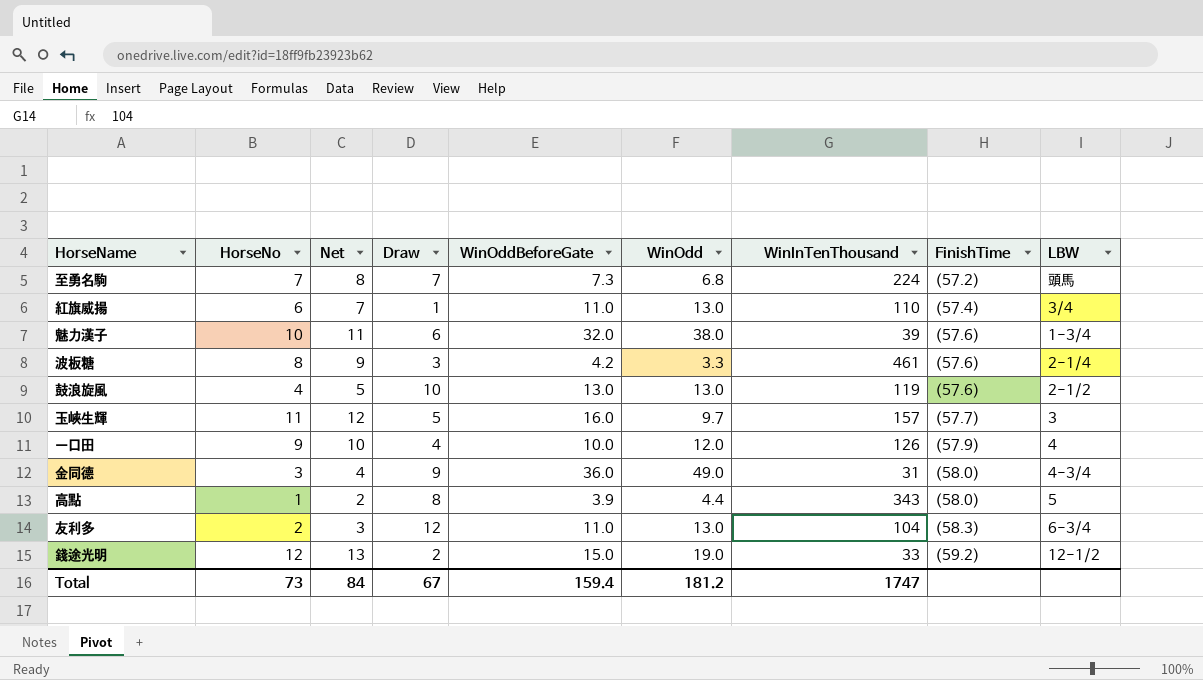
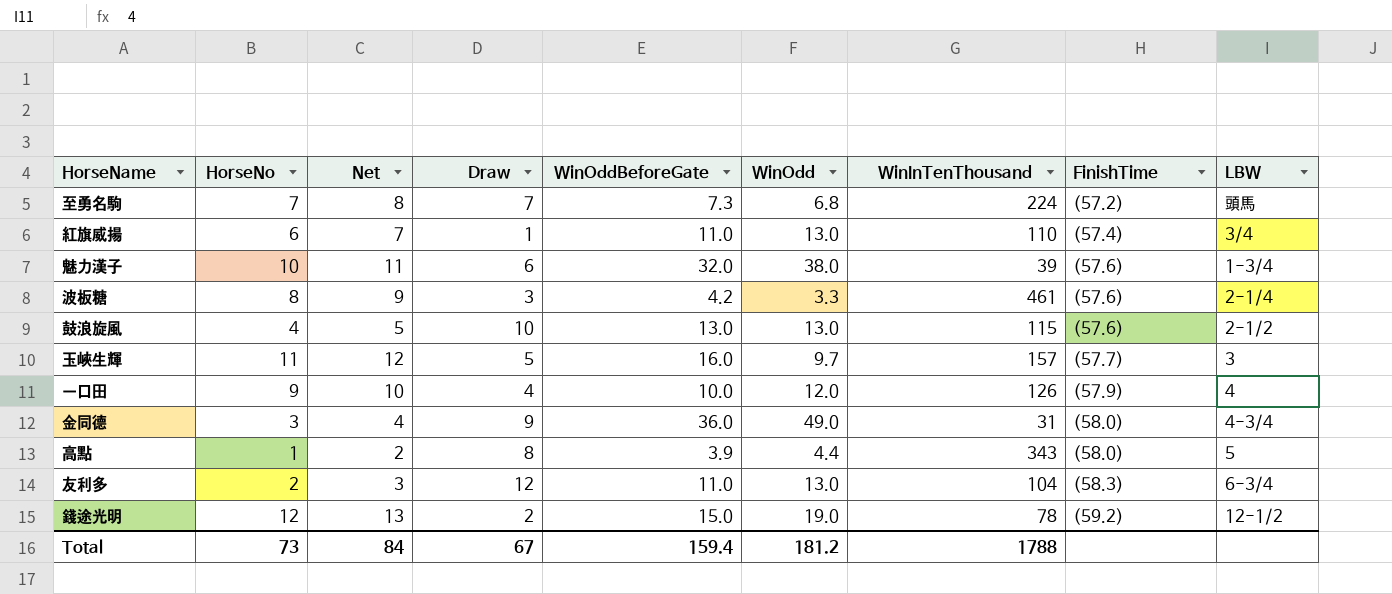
鼓浪旋風 | WinInTenThousand: 119 -> 115
錢途光明 | WinInTenThousand: 33 -> 78
Total | WinInTenThousand: 1747 -> 1788

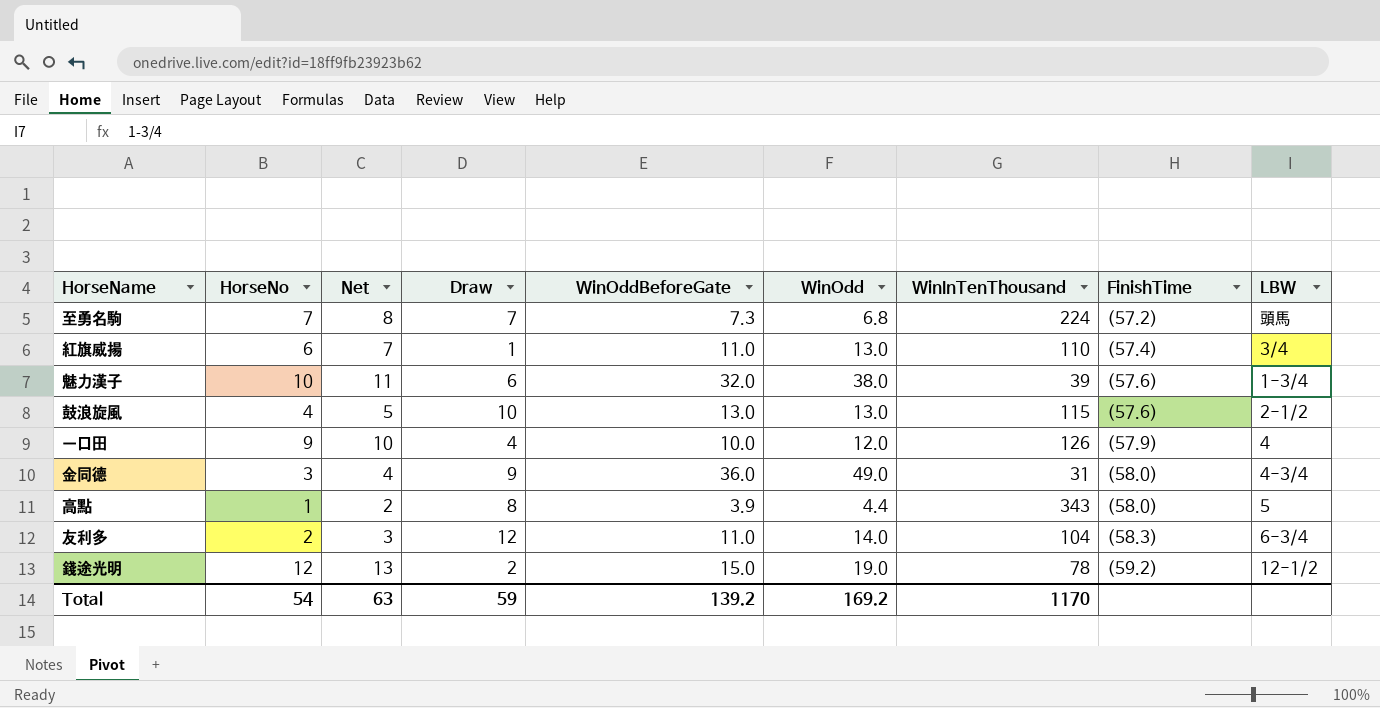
row 波板糖: 8 | 9 | 3 | 4.2 | 3.3 | 461 | (57.6) | 2-1/4 -> none
row 玉峽生輝: 11 | 12 | 5 | 16.0 | 9.7 | 157 | (57.7) | 3 -> none
友利多 | WinOdd: 13.0 -> 14.0
Total | HorseNo: 73 -> 54
Total | Net: 84 -> 63
Total | Draw: 67 -> 59
Total | WinOddBeforeGate: 159.4 -> 139.2
Total | WinOdd: 181.2 -> 169.2
Total | WinInTenThousand: 1788 -> 1170

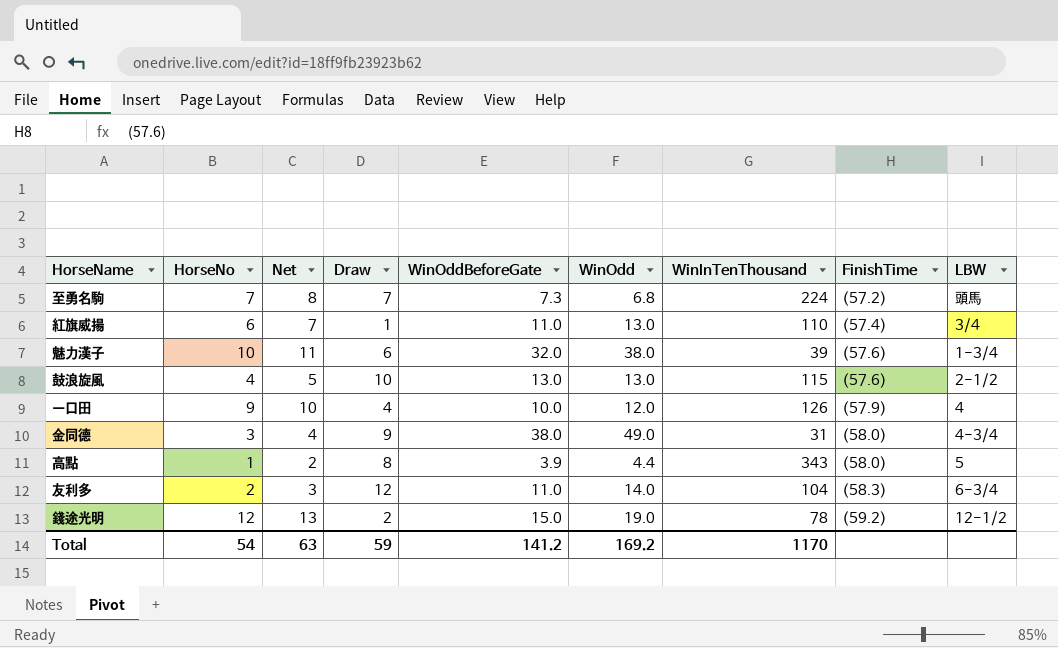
金同德 | WinOddBeforeGate: 36.0 -> 38.0
Total | WinOddBeforeGate: 139.2 -> 141.2

